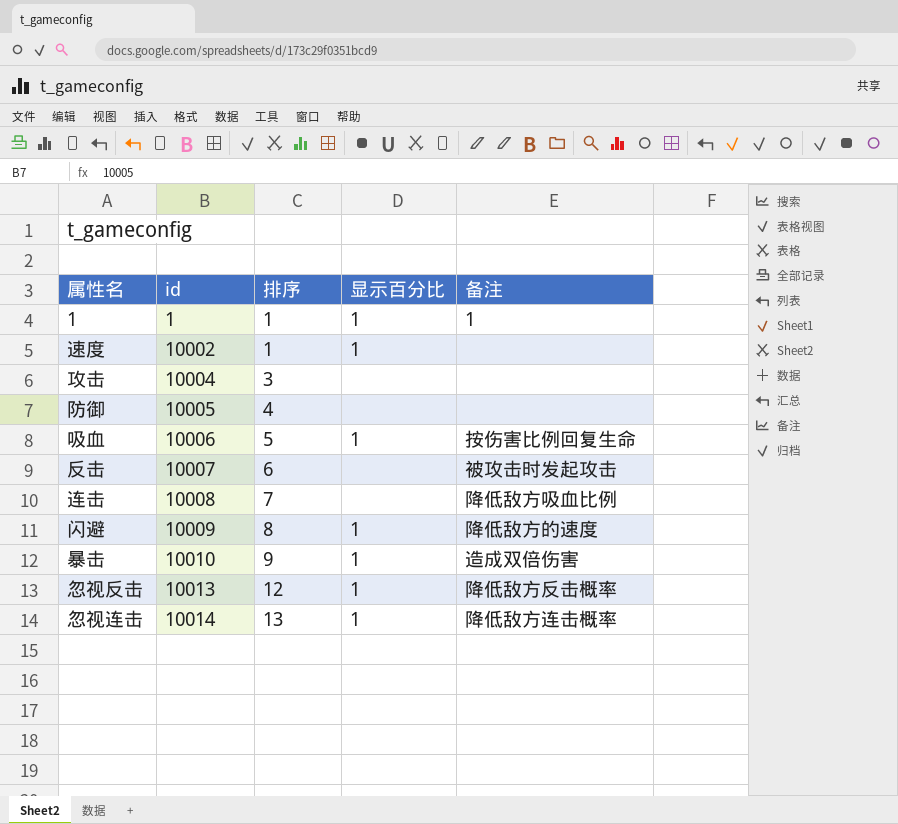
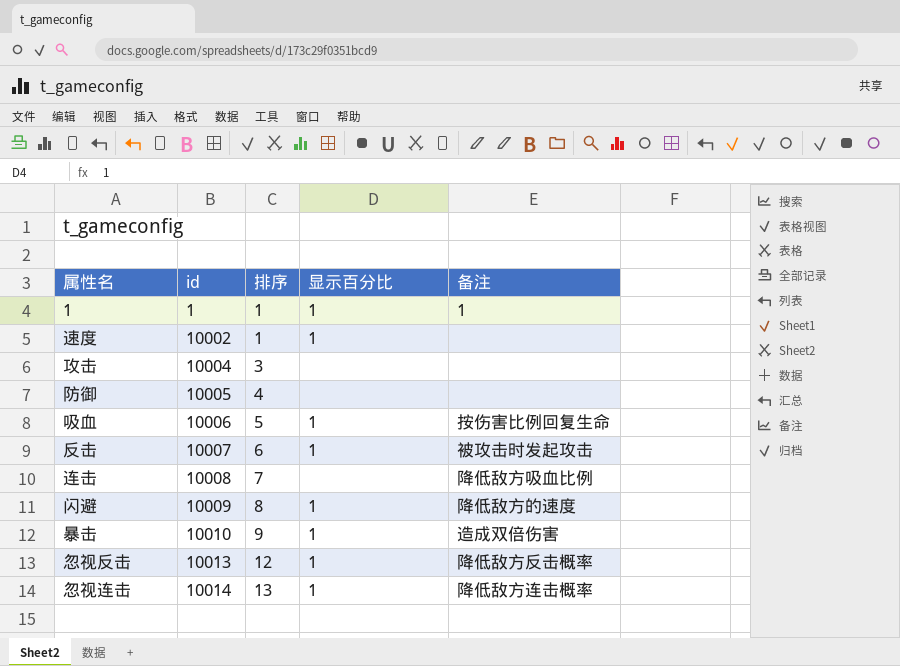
反击 | 显示百分比: none -> 1

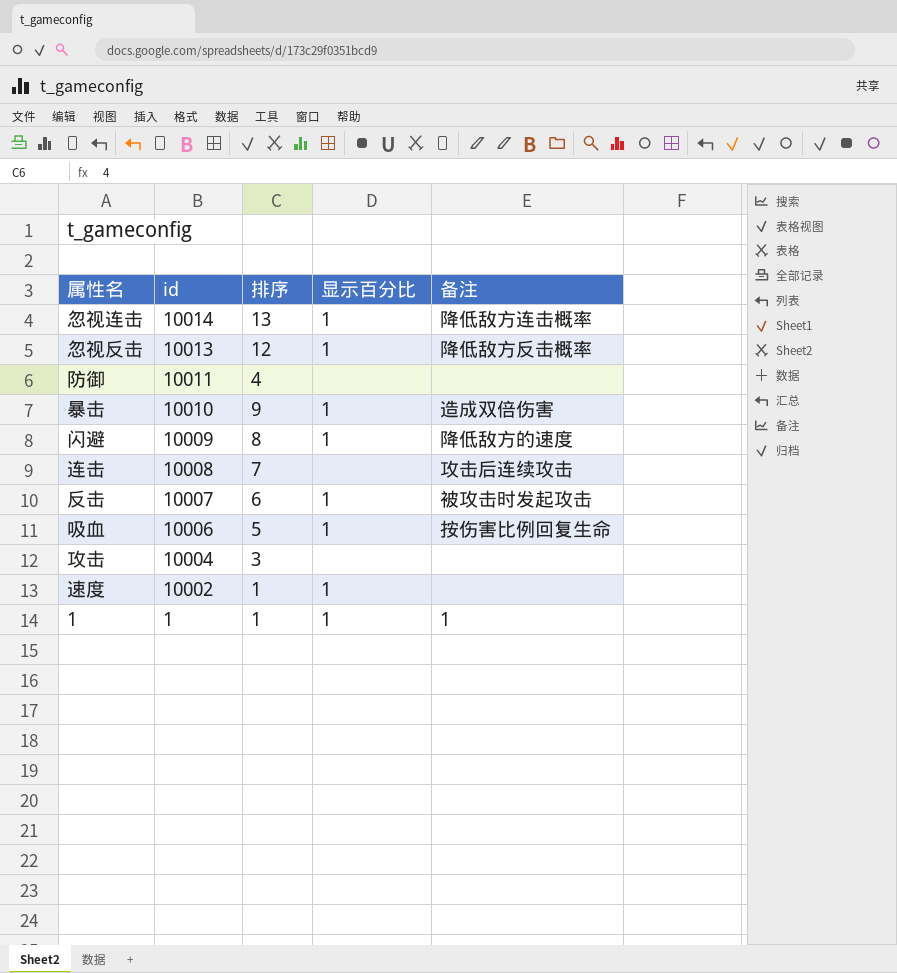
row order: id ascending -> id descending
防御 | id: 10005 -> 10011
连击 | 备注: 降低敌方吸血比例 -> 攻击后连续攻击

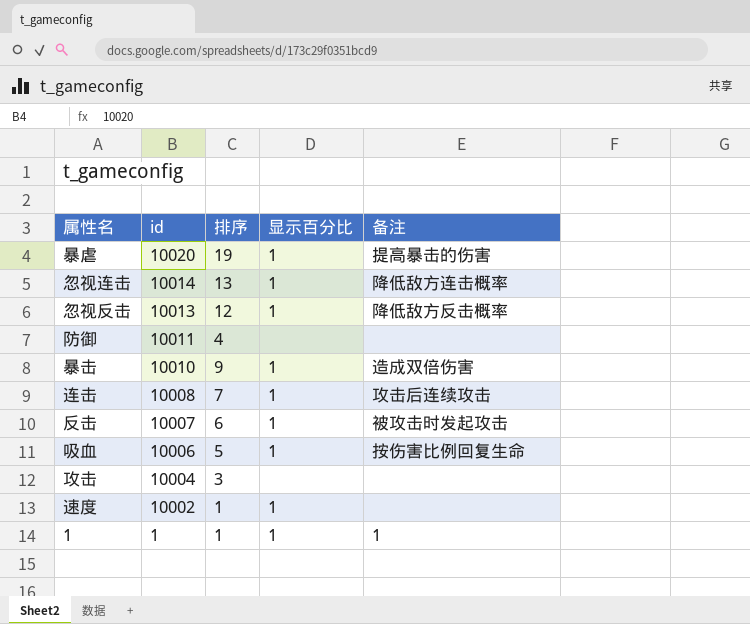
row 闪避: 10009 | 8 | 1 | 降低敌方的速度 -> none
row 暴虐: none -> 10020 | 19 | 1 | 提高暴击的伤害
连击 | 显示百分比: none -> 1

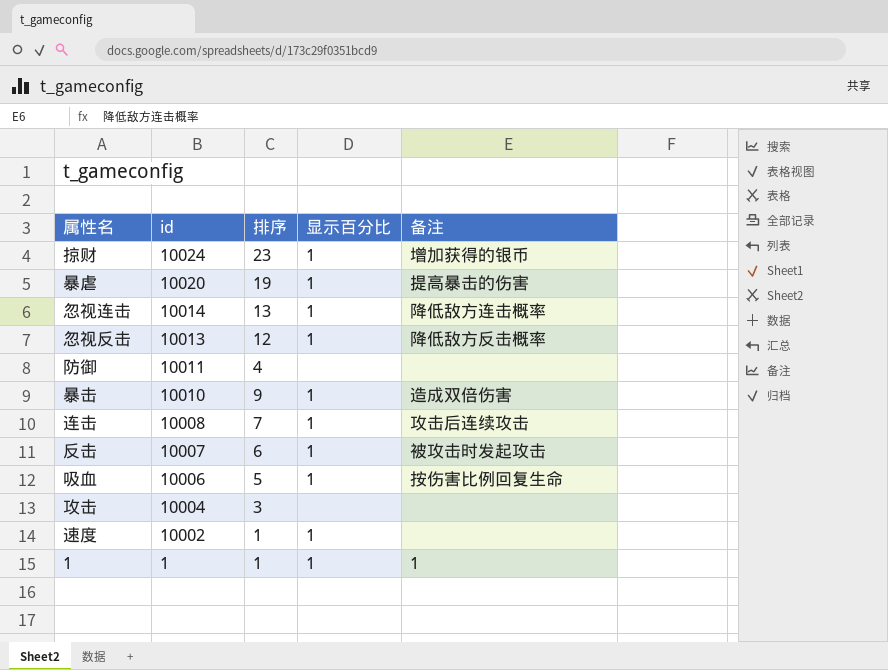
row 掠财: none -> 10024 | 23 | 1 | 增加获得的银币

